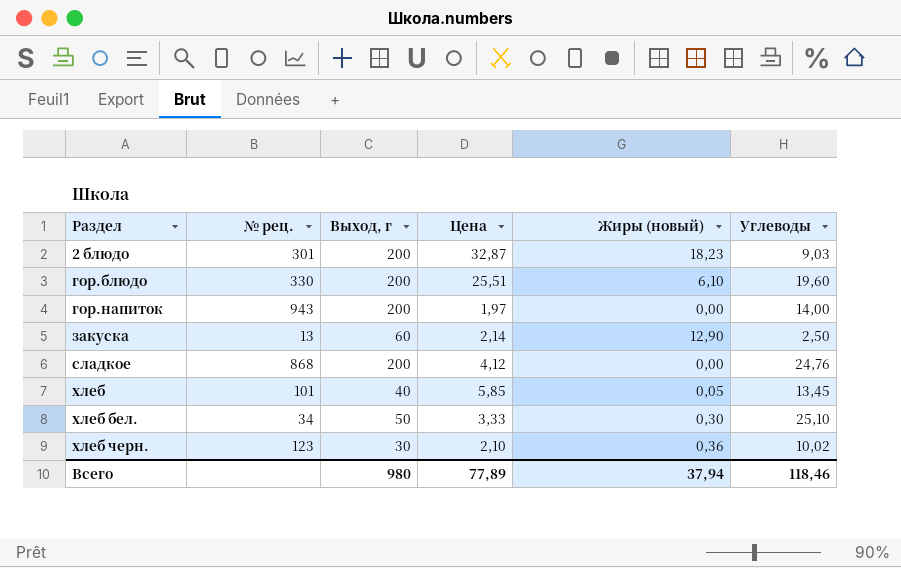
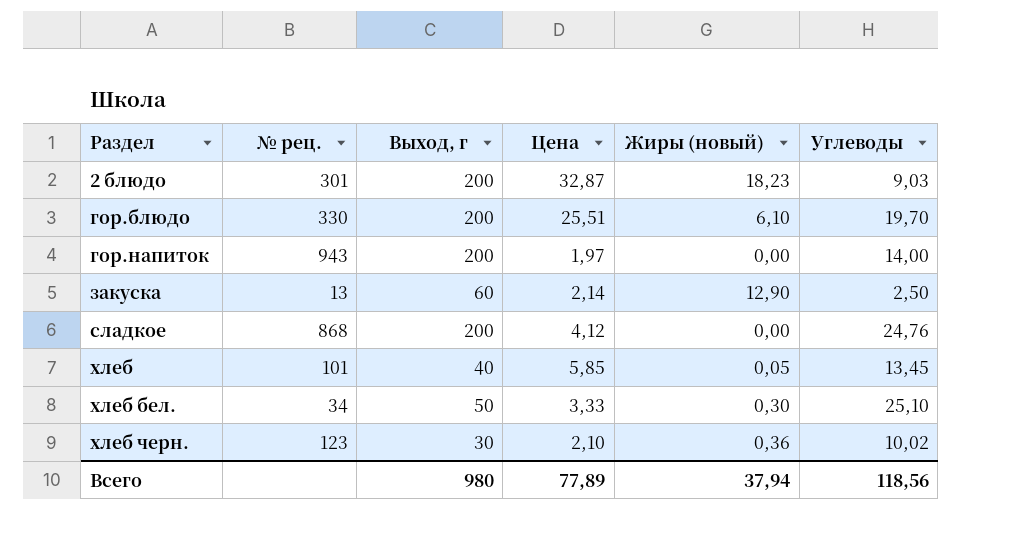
гор.блюдо | Углеводы: 19,60 -> 19,70
Всего | Углеводы: 118,46 -> 118,56

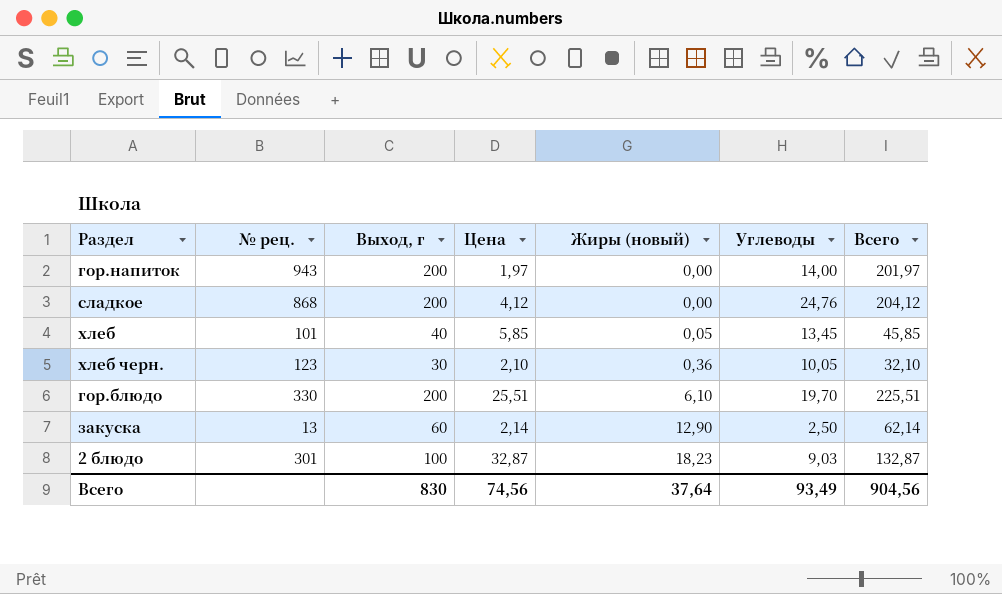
row order: Раздел ascending -> Жиры (новый) ascending
column Всего | formula: none -> [Выход, г] + [Цена]
row хлеб бел.: 34 | 50 | 3,33 | 0,30 | 25,10 -> none
хлеб черн. | Углеводы: 10,02 -> 10,05
2 блюдо | Выход, г: 200 -> 100
Всего | Выход, г: 980 -> 830
Всего | Цена: 77,89 -> 74,56
Всего | Жиры (новый): 37,94 -> 37,64
Всего | Углеводы: 118,56 -> 93,49

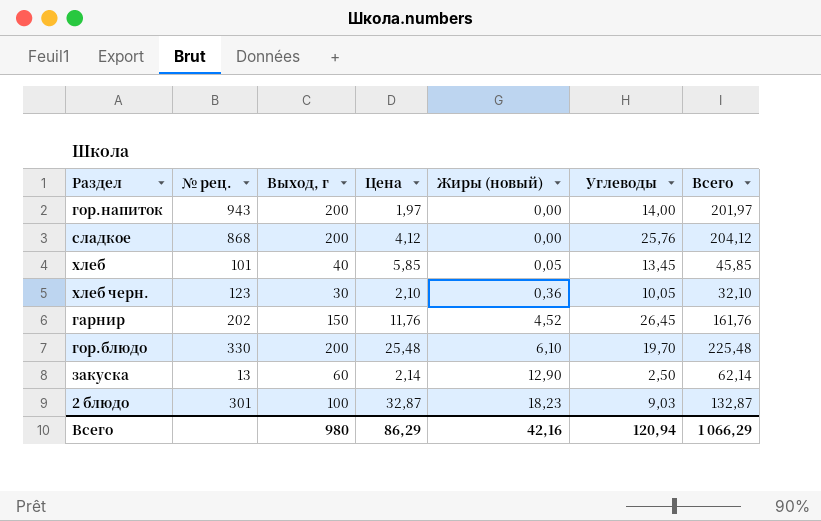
сладкое | Углеводы: 24,76 -> 25,76
row гарнир: none -> 202 | 150 | 11,76 | 4,52 | 26,45 | 161,76
гор.блюдо | Цена: 25,51 -> 25,48
гор.блюдо | Всего: 225,51 -> 225,48
Всего | Выход, г: 830 -> 980
Всего | Цена: 74,56 -> 86,29
Всего | Жиры (новый): 37,64 -> 42,16
Всего | Углеводы: 93,49 -> 120,94
Всего | Всего: 904,56 -> 1 066,29

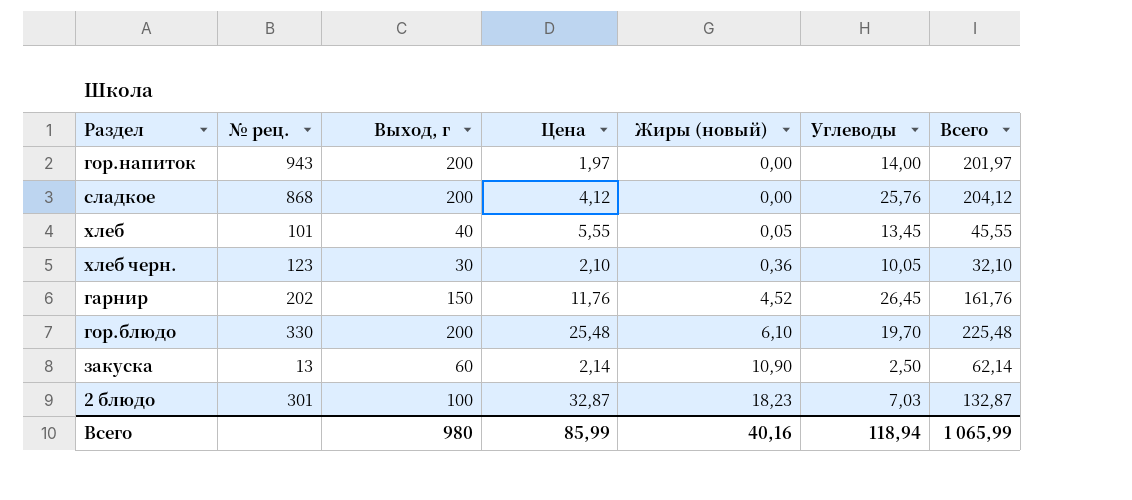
хлеб | Цена: 5,85 -> 5,55
хлеб | Всего: 45,85 -> 45,55
закуска | Жиры (новый): 12,90 -> 10,90
2 блюдо | Углеводы: 9,03 -> 7,03
Всего | Цена: 86,29 -> 85,99
Всего | Жиры (новый): 42,16 -> 40,16
Всего | Углеводы: 120,94 -> 118,94
Всего | Всего: 1 066,29 -> 1 065,99

